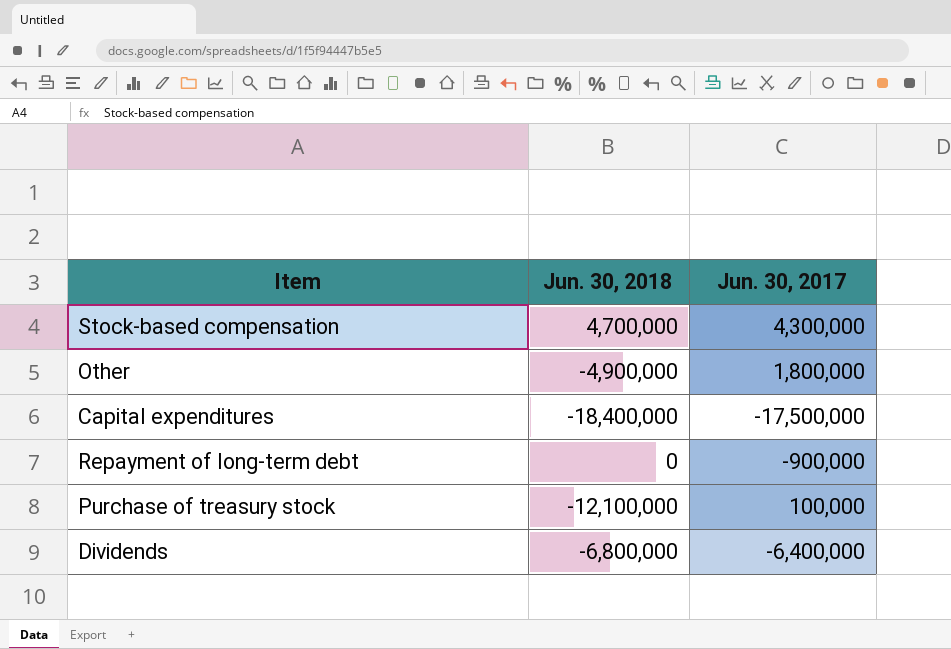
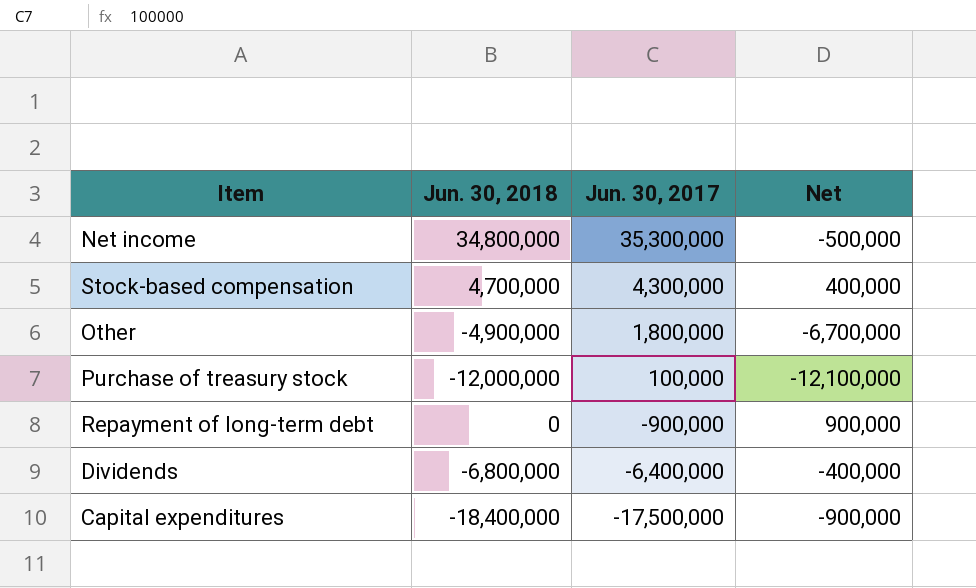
row order: none -> Jun. 30, 2017 descending
column Net | formula: none -> [Jun. 30, 2018] - [Jun. 30, 2017]
row Net income: none -> 34,800,000 | 35,300,000 | -500,000
Purchase of treasury stock | Jun. 30, 2018: -12,100,000 -> -12,000,000

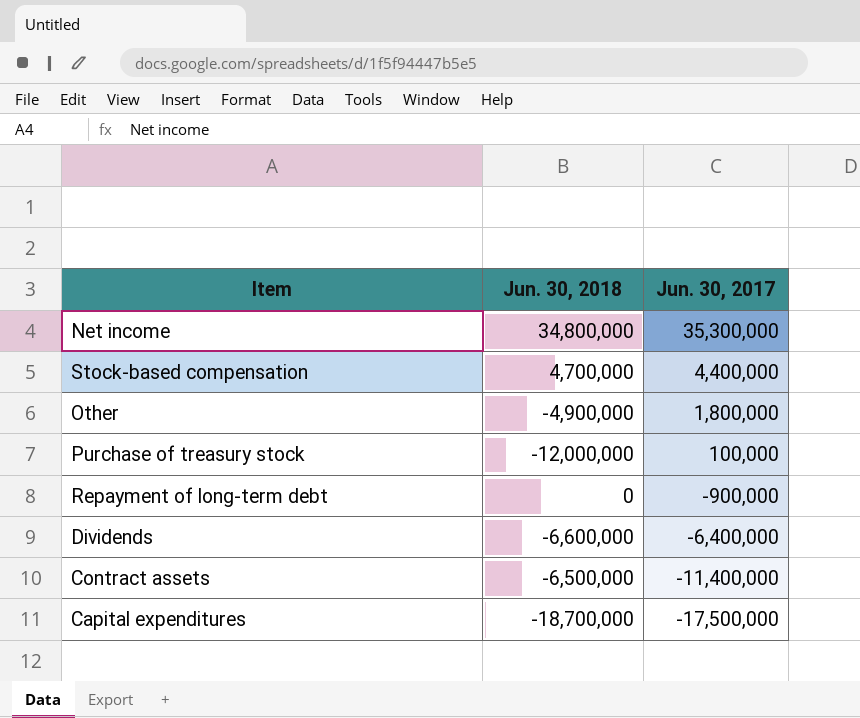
column Net | formula: [Jun. 30, 2018] - [Jun. 30, 2017] -> none
Stock-based compensation | Jun. 30, 2017: 4,300,000 -> 4,400,000
Dividends | Jun. 30, 2018: -6,800,000 -> -6,600,000
row Contract assets: none -> -6,500,000 | -11,400,000
Capital expenditures | Jun. 30, 2018: -18,400,000 -> -18,700,000

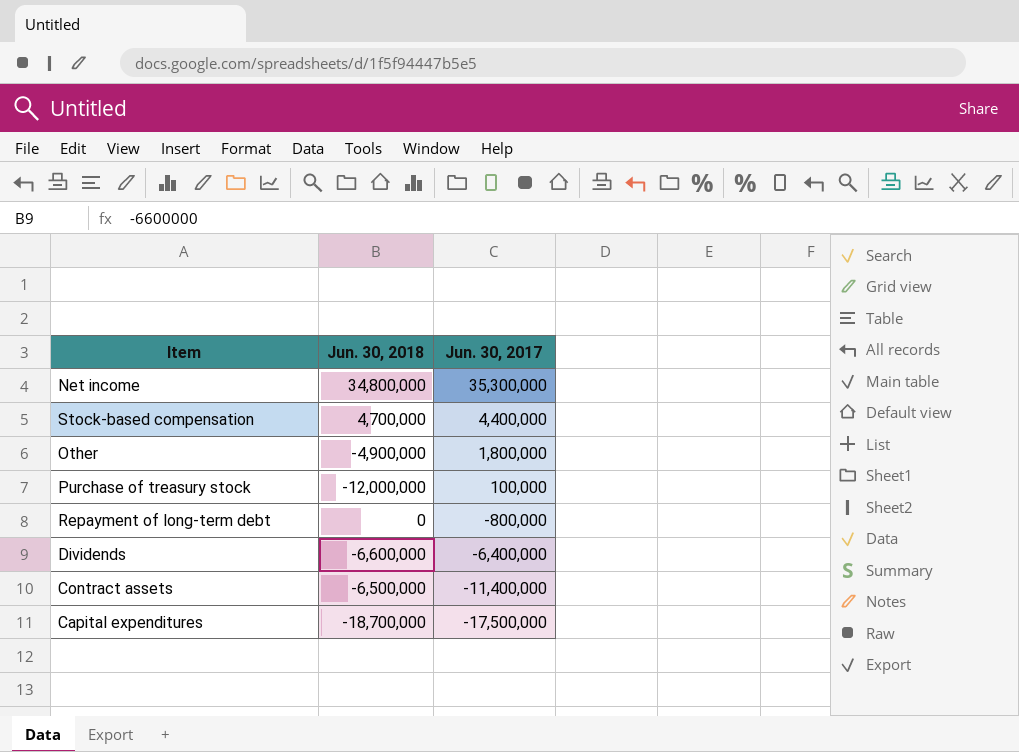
Repayment of long-term debt | Jun. 30, 2017: -900,000 -> -800,000

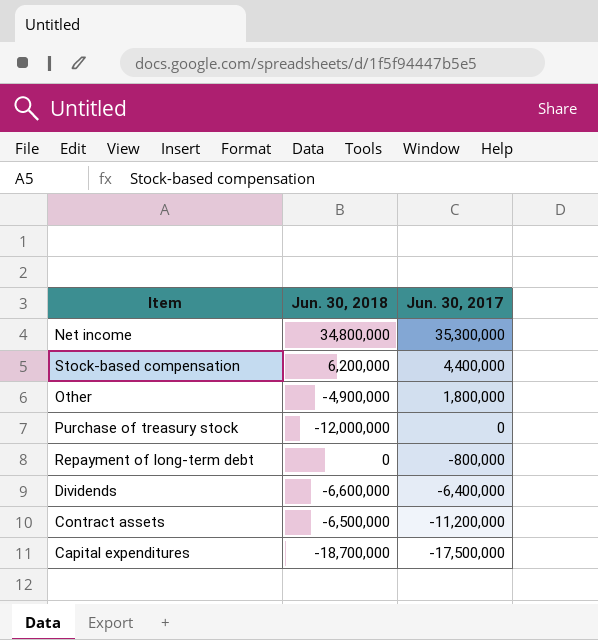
Stock-based compensation | Jun. 30, 2018: 4,700,000 -> 6,200,000
Purchase of treasury stock | Jun. 30, 2017: 100,000 -> 0
Contract assets | Jun. 30, 2017: -11,400,000 -> -11,200,000

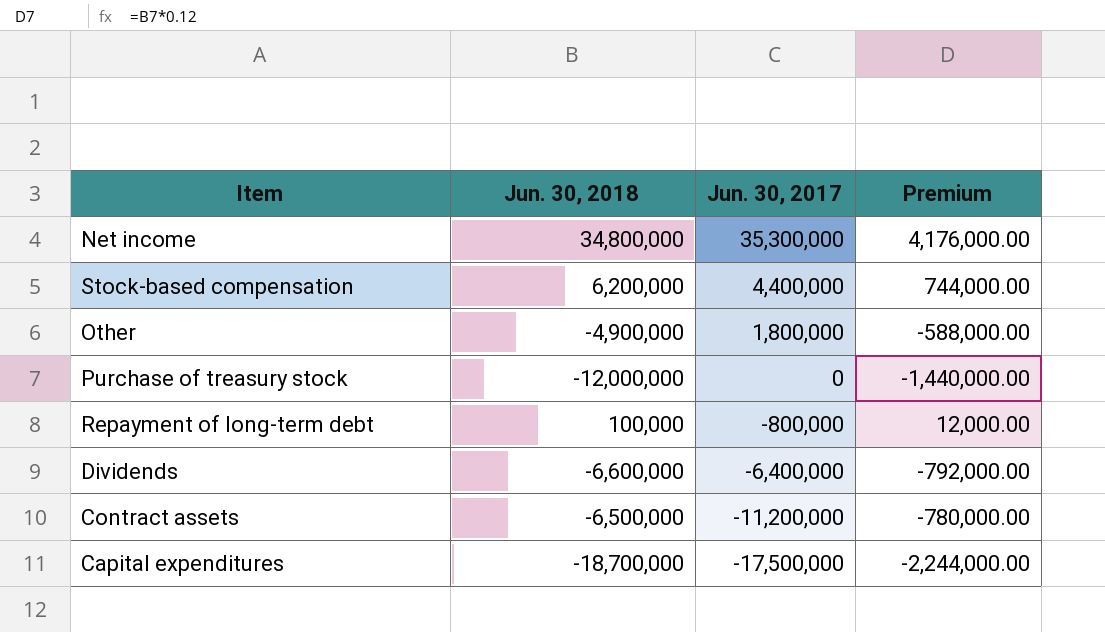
column Premium | formula: none -> [Jun. 30, 2018] * 0.12
Repayment of long-term debt | Jun. 30, 2018: 0 -> 100,000

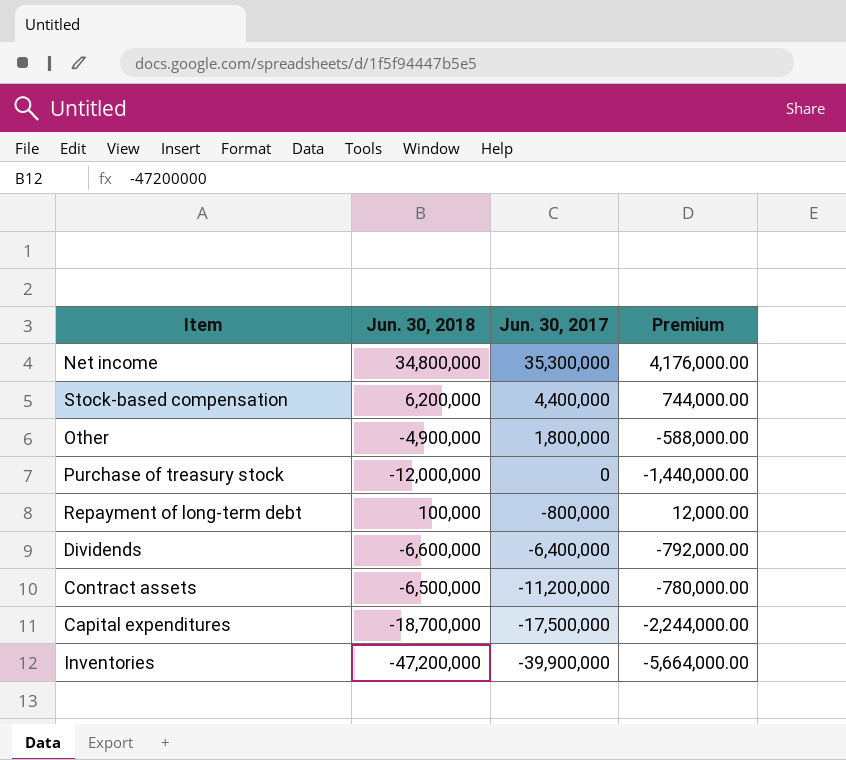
row Inventories: none -> -47,200,000 | -39,900,000 | -5,664,000.00

